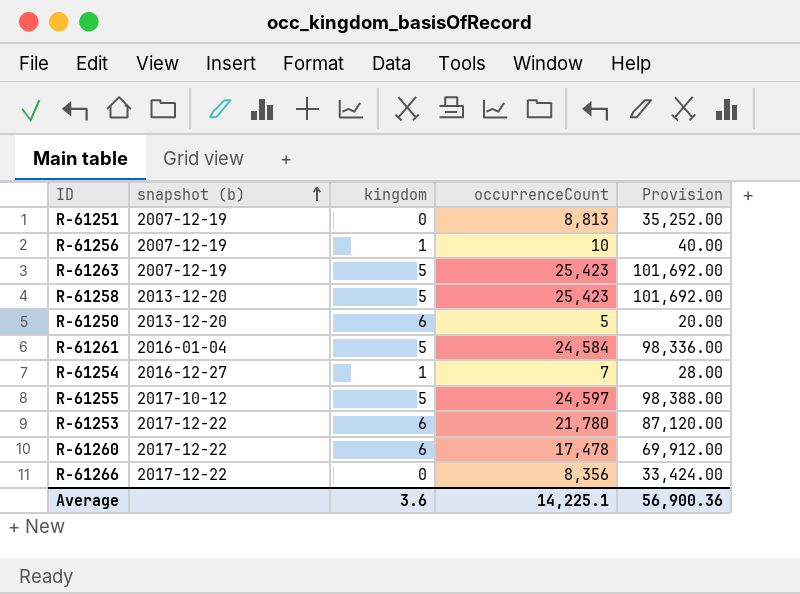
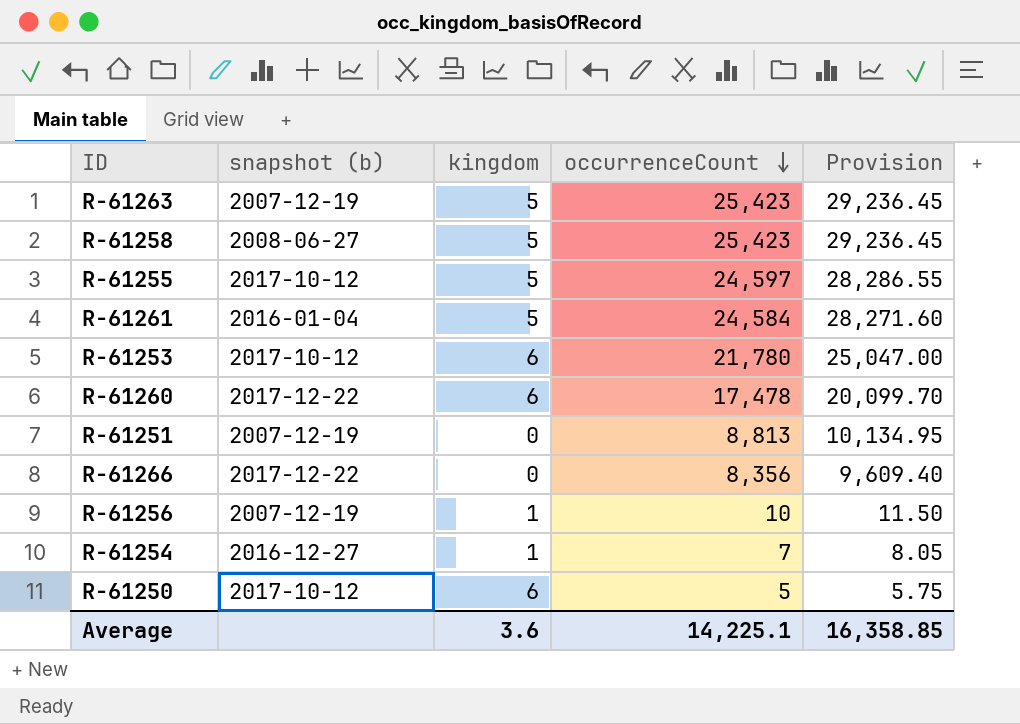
row order: snapshot (b) ascending -> occurrenceCount descending
column Provision | formula: [occurrenceCount] * 4 -> [occurrenceCount] * 1.15
R-61258 | snapshot (b): 2013-12-20 -> 2008-06-27
R-61253 | snapshot (b): 2017-12-22 -> 2017-10-12
R-61250 | snapshot (b): 2013-12-20 -> 2017-10-12
Average | Provision: 56,900.36 -> 16,358.85

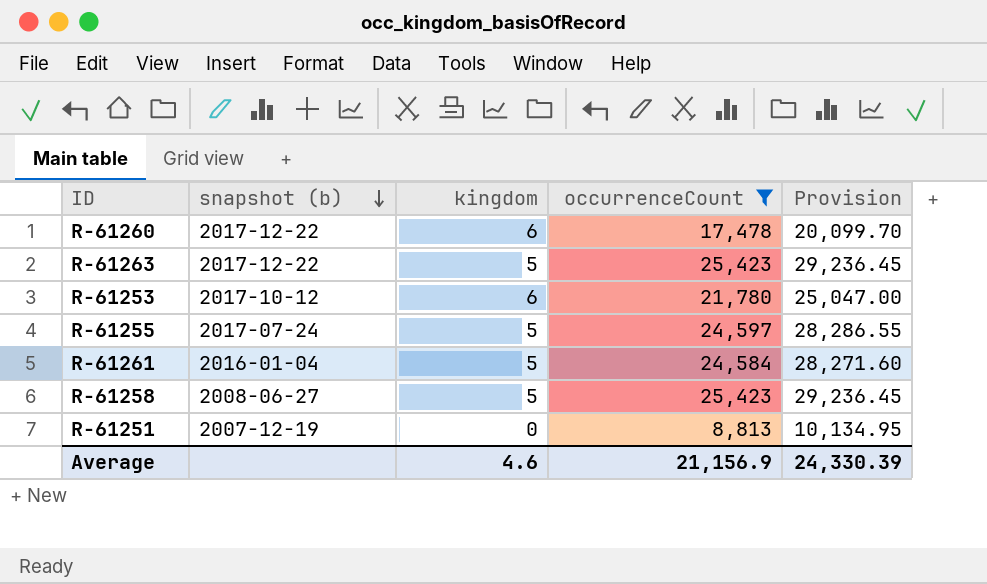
filter: none -> occurrenceCount >= 8,813
row order: occurrenceCount descending -> snapshot (b) descending
R-61263 | snapshot (b): 2007-12-19 -> 2017-12-22
R-61255 | snapshot (b): 2017-10-12 -> 2017-07-24
Average | kingdom: 3.6 -> 4.6
Average | occurrenceCount: 14,225.1 -> 21,156.9
Average | Provision: 16,358.85 -> 24,330.39

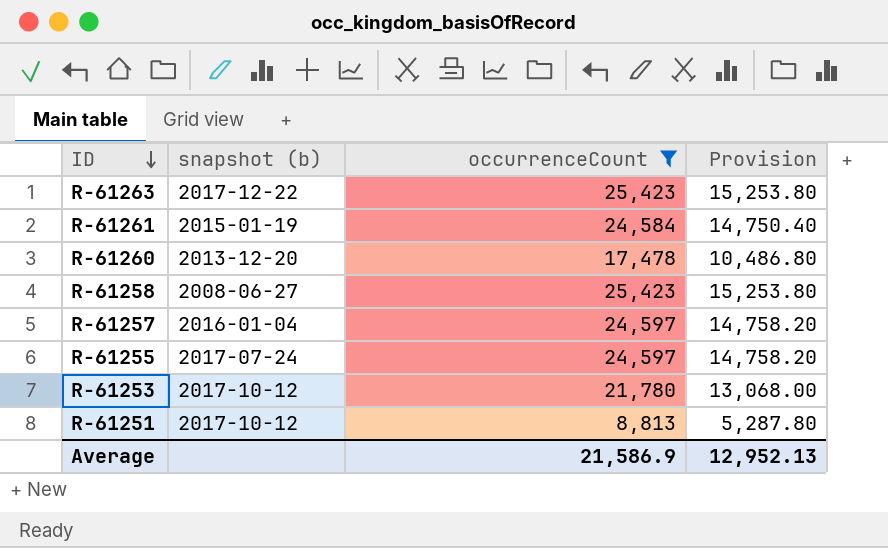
row order: snapshot (b) descending -> ID descending
column kingdom | position: 3 -> none
column Provision | formula: [occurrenceCount] * 1.15 -> [occurrenceCount] * 0.6
R-61261 | snapshot (b): 2016-01-04 -> 2015-01-19
R-61260 | snapshot (b): 2017-12-22 -> 2013-12-20
row R-61257: none -> 2016-01-04 | 24,597 | 14,758.20
R-61251 | snapshot (b): 2007-12-19 -> 2017-10-12
Average | occurrenceCount: 21,156.9 -> 21,586.9
Average | Provision: 24,330.39 -> 12,952.13

